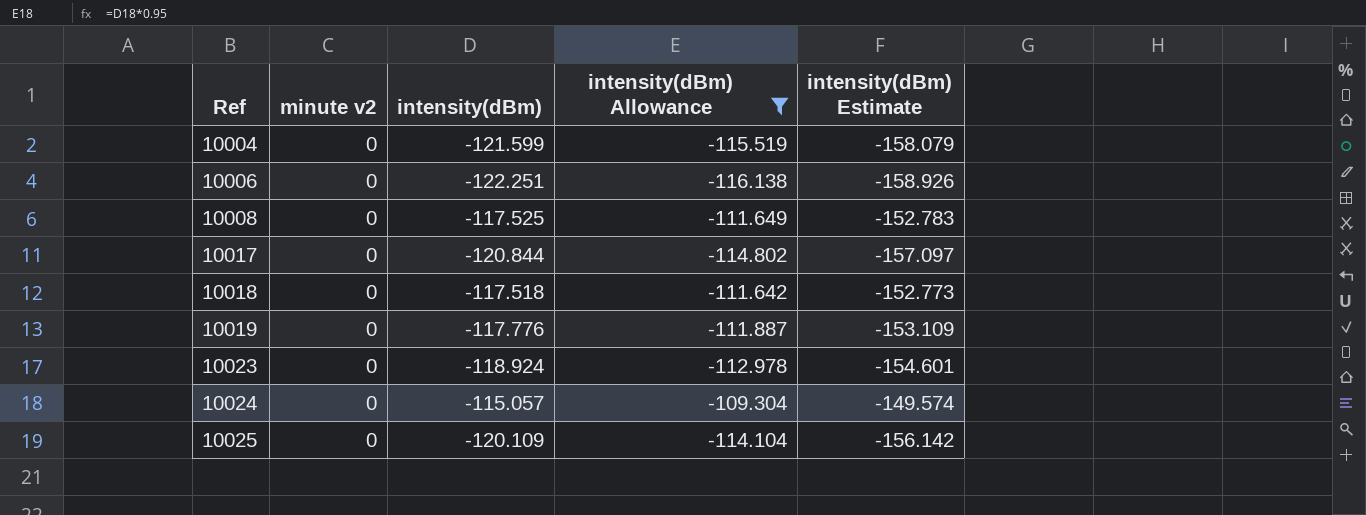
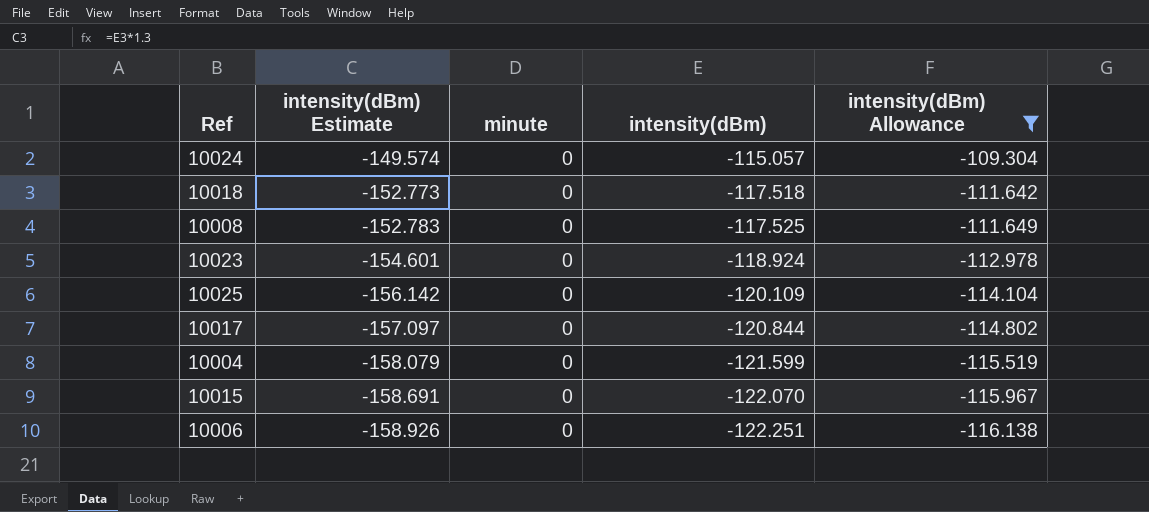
row order: Ref ascending -> intensity(dBm) Estimate descending
column intensity(dBm) Estimate | position: 5 -> 2
column name: minute v2 -> minute
row 10019: 0 | -117.776 | -111.887 | -153.109 -> none
row 10015: none -> -158.691 | 0 | -122.070 | -115.967

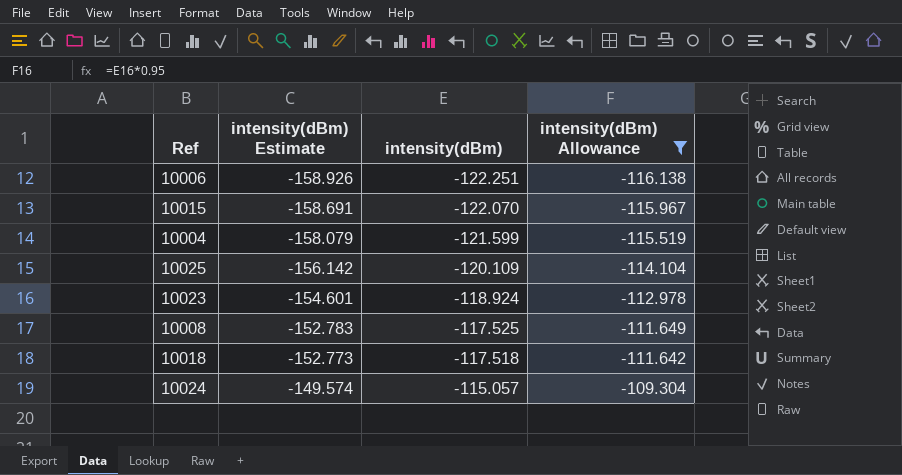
row order: intensity(dBm) Estimate descending -> intensity(dBm) Estimate ascending
column minute | position: 3 -> none
row 10017: -157.097 | 0 | -120.844 | -114.802 -> none

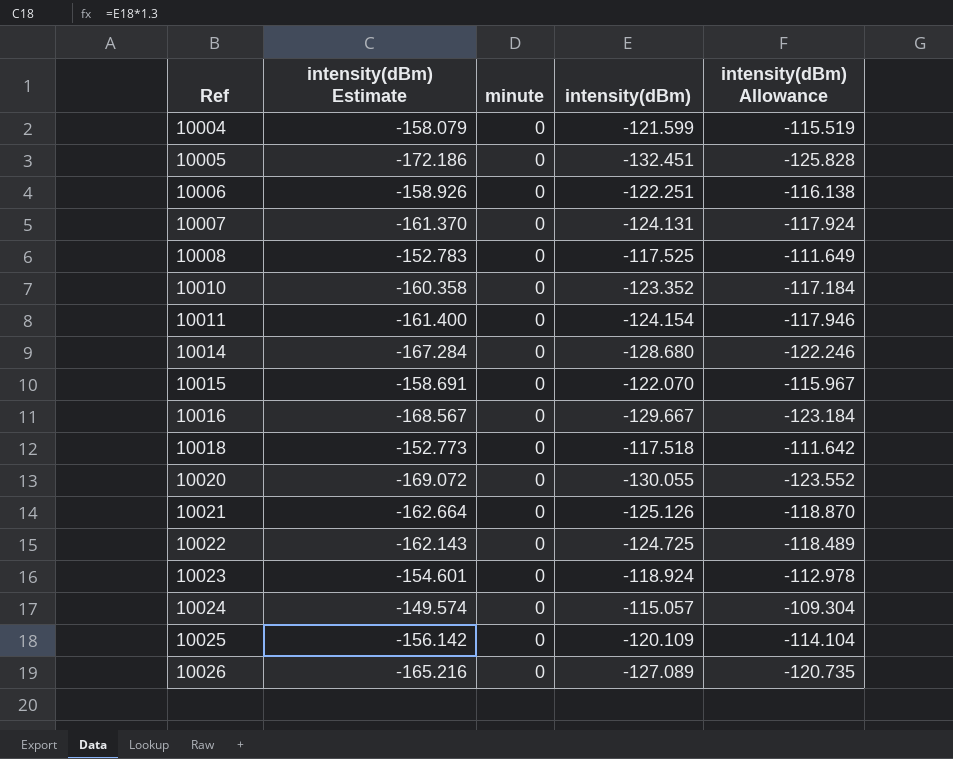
filter: intensity(dBm) Allowance >= -116.138 -> none
row order: intensity(dBm) Estimate ascending -> Ref ascending
column minute | position: none -> 3

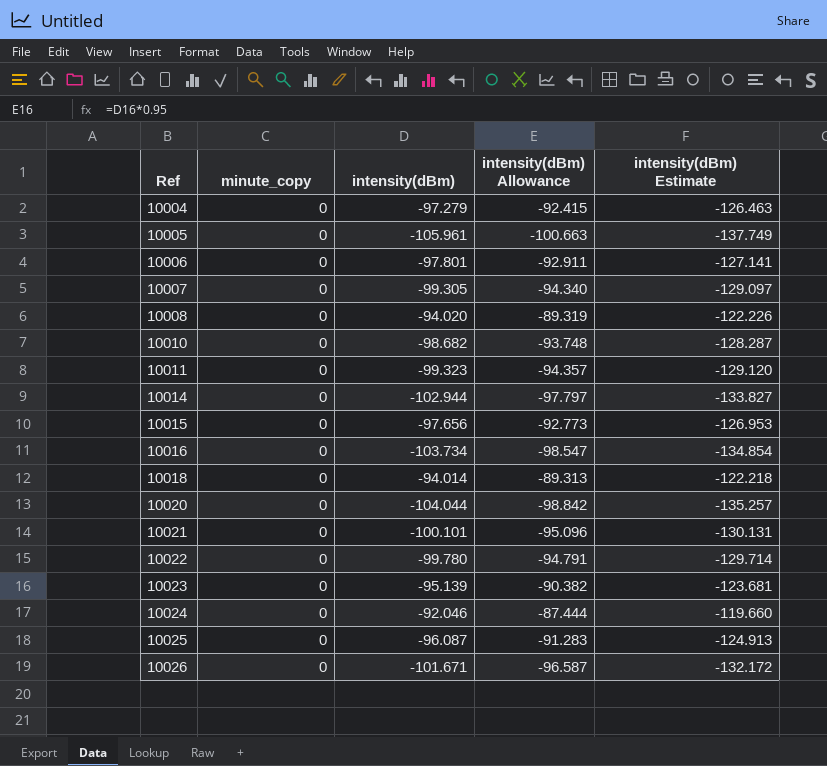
column name: minute -> minute_copy
column intensity(dBm) Estimate | position: 2 -> 5
10004 | intensity(dBm): -121.599 -> -97.279
10004 | intensity(dBm) Allowance: -115.519 -> -92.415
10004 | intensity(dBm) Estimate: -158.079 -> -126.463
10005 | intensity(dBm): -132.451 -> -105.961
10005 | intensity(dBm) Allowance: -125.828 -> -100.663
10005 | intensity(dBm) Estimate: -172.186 -> -137.749
10006 | intensity(dBm): -122.251 -> -97.801
10006 | intensity(dBm) Allowance: -116.138 -> -92.911
10006 | intensity(dBm) Estimate: -158.926 -> -127.141
10007 | intensity(dBm): -124.131 -> -99.305
10007 | intensity(dBm) Allowance: -117.924 -> -94.340
10007 | intensity(dBm) Estimate: -161.370 -> -129.097
10008 | intensity(dBm): -117.525 -> -94.020
10008 | intensity(dBm) Allowance: -111.649 -> -89.319
10008 | intensity(dBm) Estimate: -152.783 -> -122.226
10010 | intensity(dBm): -123.352 -> -98.682
10010 | intensity(dBm) Allowance: -117.184 -> -93.748
10010 | intensity(dBm) Estimate: -160.358 -> -128.287
10011 | intensity(dBm): -124.154 -> -99.323
10011 | intensity(dBm) Allowance: -117.946 -> -94.357
10011 | intensity(dBm) Estimate: -161.400 -> -129.120
10014 | intensity(dBm): -128.680 -> -102.944
10014 | intensity(dBm) Allowance: -122.246 -> -97.797
10014 | intensity(dBm) Estimate: -167.284 -> -133.827
10015 | intensity(dBm): -122.070 -> -97.656
10015 | intensity(dBm) Allowance: -115.967 -> -92.773
10015 | intensity(dBm) Estimate: -158.691 -> -126.953
10016 | intensity(dBm): -129.667 -> -103.734
10016 | intensity(dBm) Allowance: -123.184 -> -98.547
10016 | intensity(dBm) Estimate: -168.567 -> -134.854
10018 | intensity(dBm): -117.518 -> -94.014
10018 | intensity(dBm) Allowance: -111.642 -> -89.313
10018 | intensity(dBm) Estimate: -152.773 -> -122.218
10020 | intensity(dBm): -130.055 -> -104.044
10020 | intensity(dBm) Allowance: -123.552 -> -98.842
10020 | intensity(dBm) Estimate: -169.072 -> -135.257
10021 | intensity(dBm): -125.126 -> -100.101
10021 | intensity(dBm) Allowance: -118.870 -> -95.096
10021 | intensity(dBm) Estimate: -162.664 -> -130.131
10022 | intensity(dBm): -124.725 -> -99.780
10022 | intensity(dBm) Allowance: -118.489 -> -94.791
10022 | intensity(dBm) Estimate: -162.143 -> -129.714
10023 | intensity(dBm): -118.924 -> -95.139
10023 | intensity(dBm) Allowance: -112.978 -> -90.382
10023 | intensity(dBm) Estimate: -154.601 -> -123.681
10024 | intensity(dBm): -115.057 -> -92.046
10024 | intensity(dBm) Allowance: -109.304 -> -87.444
10024 | intensity(dBm) Estimate: -149.574 -> -119.660
10025 | intensity(dBm): -120.109 -> -96.087
10025 | intensity(dBm) Allowance: -114.104 -> -91.283
10025 | intensity(dBm) Estimate: -156.142 -> -124.913
10026 | intensity(dBm): -127.089 -> -101.671
10026 | intensity(dBm) Allowance: -120.735 -> -96.587
10026 | intensity(dBm) Estimate: -165.216 -> -132.172

